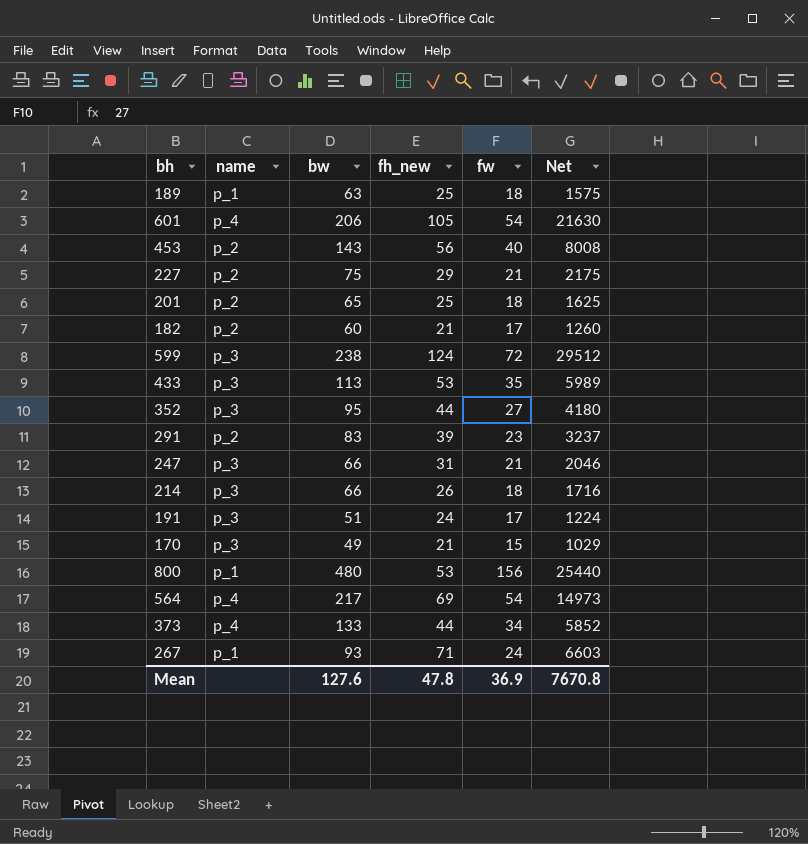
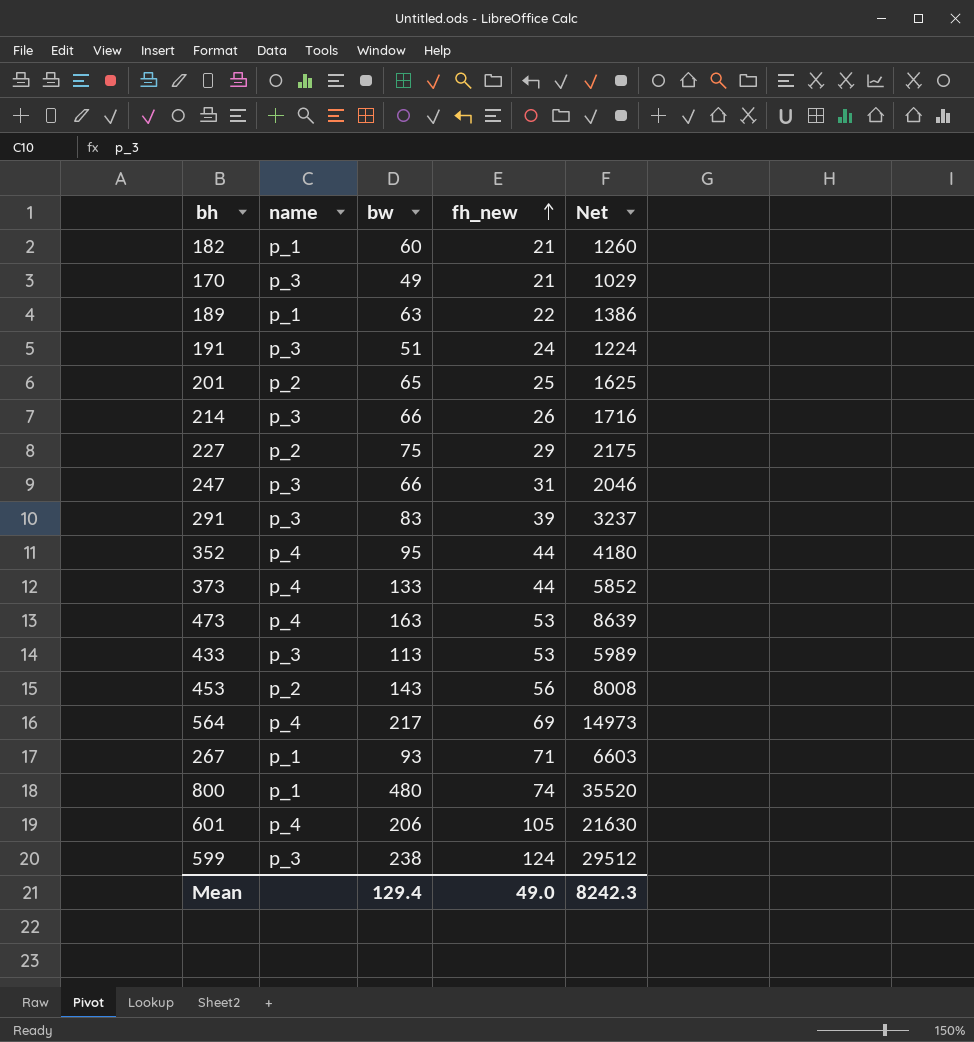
row order: none -> fh_new ascending
column fw | position: 5 -> none
182 | name: p_2 -> p_1
189 | fh_new: 25 -> 22
189 | Net: 1575 -> 1386
291 | name: p_2 -> p_3
352 | name: p_3 -> p_4
row 473: none -> p_4 | 163 | 53 | 8639
800 | fh_new: 53 -> 74
800 | Net: 25440 -> 35520
Mean | bw: 127.6 -> 129.4
Mean | fh_new: 47.8 -> 49.0
Mean | Net: 7670.8 -> 8242.3

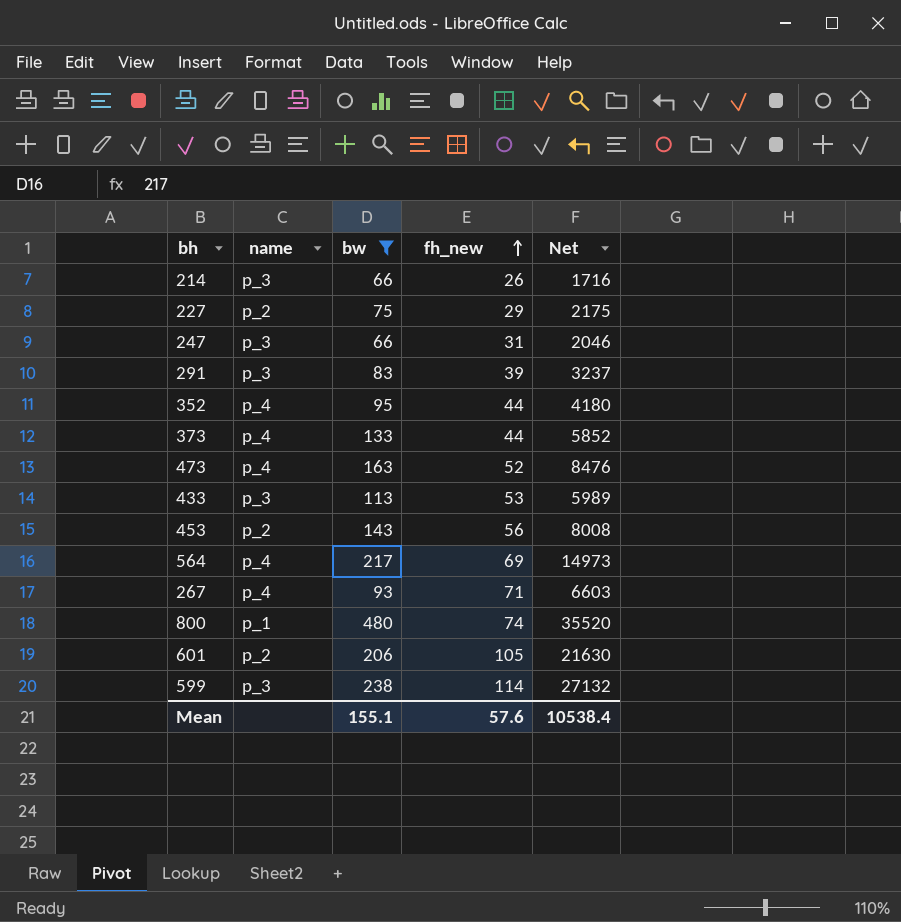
filter: none -> bw >= 66
473 | fh_new: 53 -> 52
473 | Net: 8639 -> 8476
267 | name: p_1 -> p_4
601 | name: p_4 -> p_2
599 | fh_new: 124 -> 114
599 | Net: 29512 -> 27132
Mean | bw: 129.4 -> 155.1
Mean | fh_new: 49.0 -> 57.6
Mean | Net: 8242.3 -> 10538.4

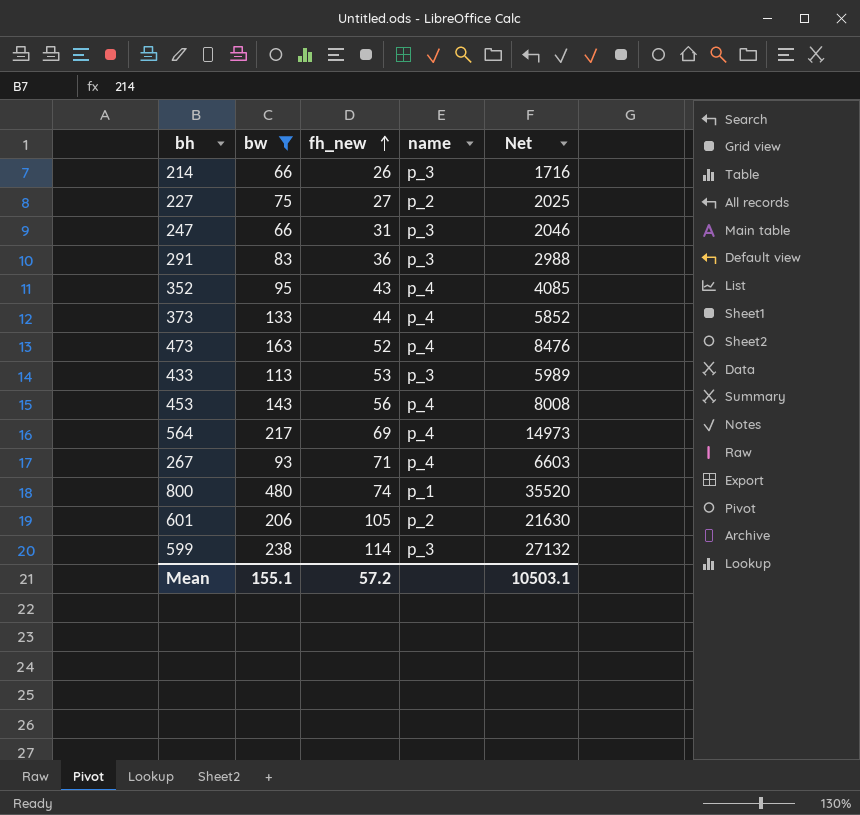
column name | position: 2 -> 4
227 | fh_new: 29 -> 27
227 | Net: 2175 -> 2025
291 | fh_new: 39 -> 36
291 | Net: 3237 -> 2988
352 | fh_new: 44 -> 43
352 | Net: 4180 -> 4085
453 | name: p_2 -> p_4
Mean | fh_new: 57.6 -> 57.2
Mean | Net: 10538.4 -> 10503.1

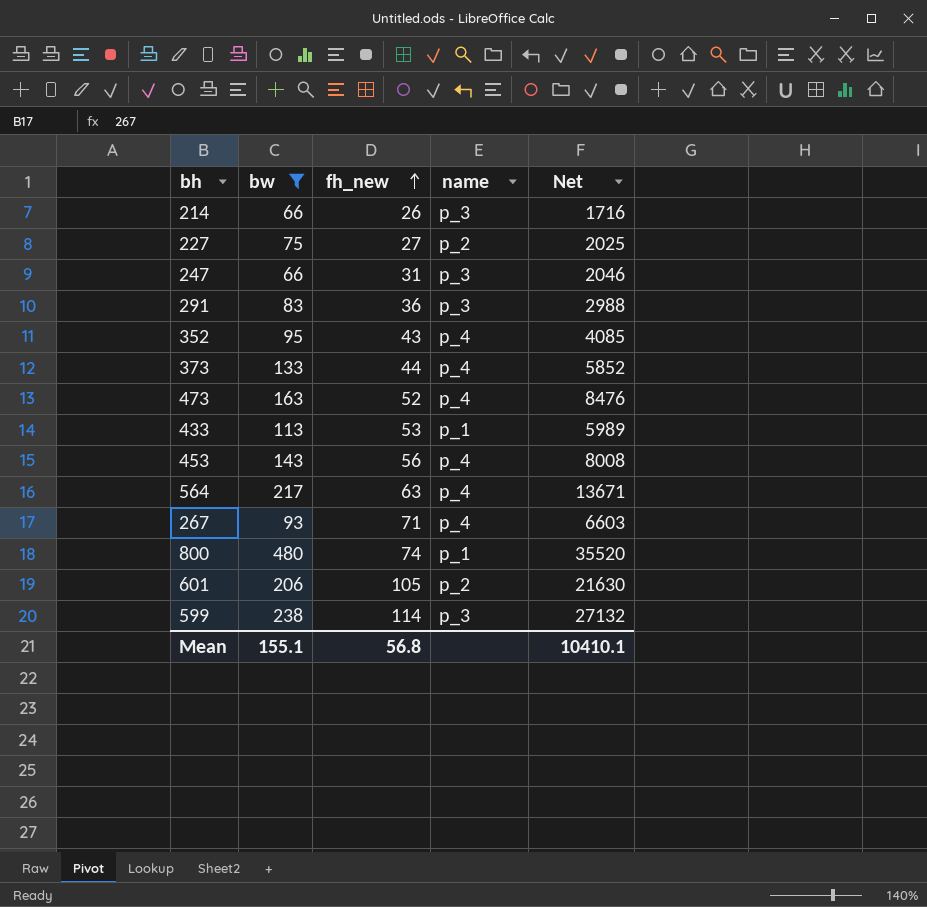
433 | name: p_3 -> p_1
564 | fh_new: 69 -> 63
564 | Net: 14973 -> 13671
Mean | fh_new: 57.2 -> 56.8
Mean | Net: 10503.1 -> 10410.1

